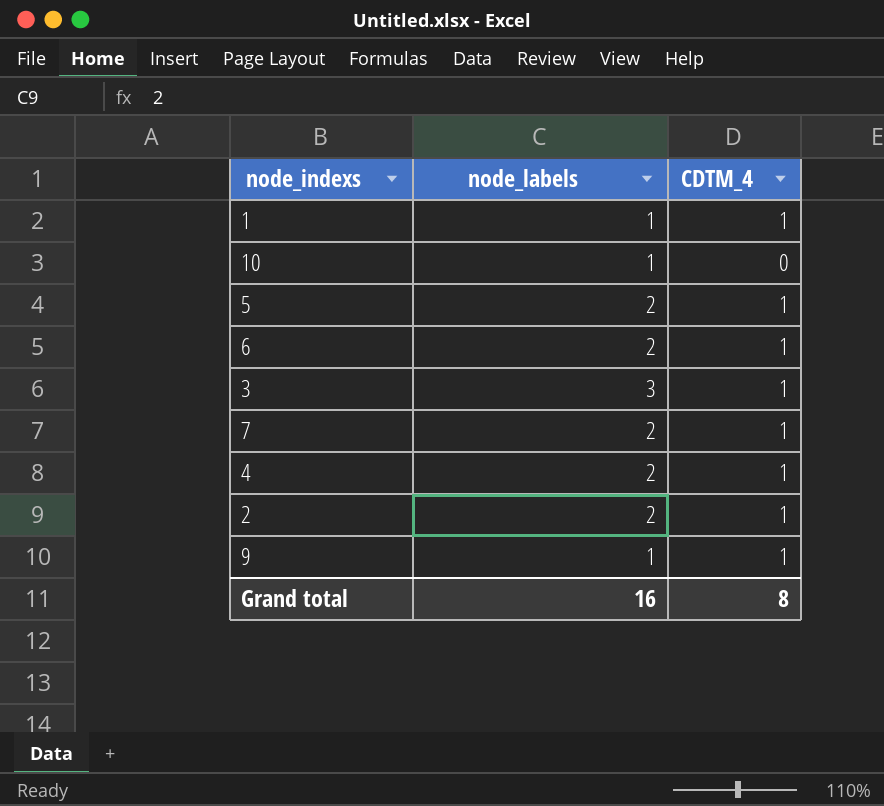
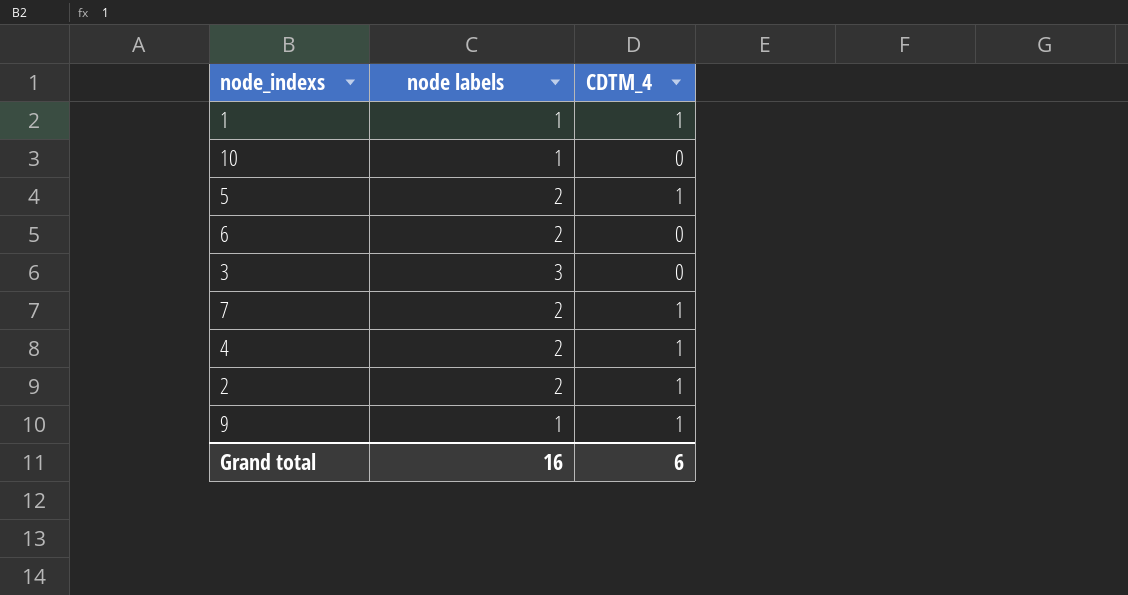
column name: node_labels -> node labels
6 | CDTM_4: 1 -> 0
3 | CDTM_4: 1 -> 0
Grand total | CDTM_4: 8 -> 6

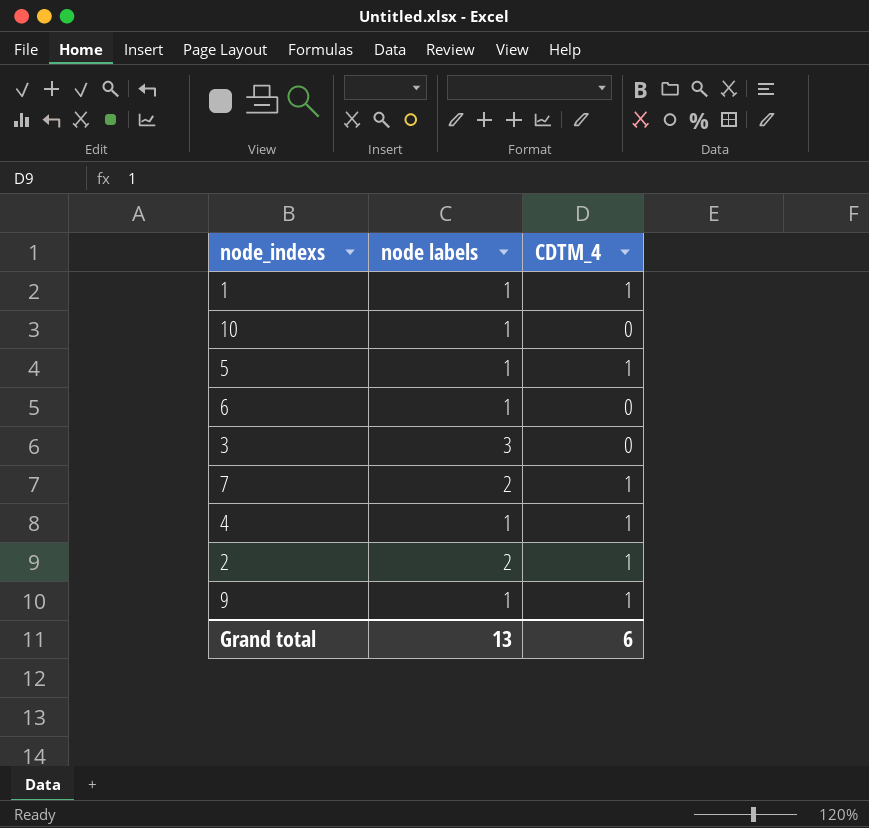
5 | node labels: 2 -> 1
6 | node labels: 2 -> 1
4 | node labels: 2 -> 1
Grand total | node labels: 16 -> 13

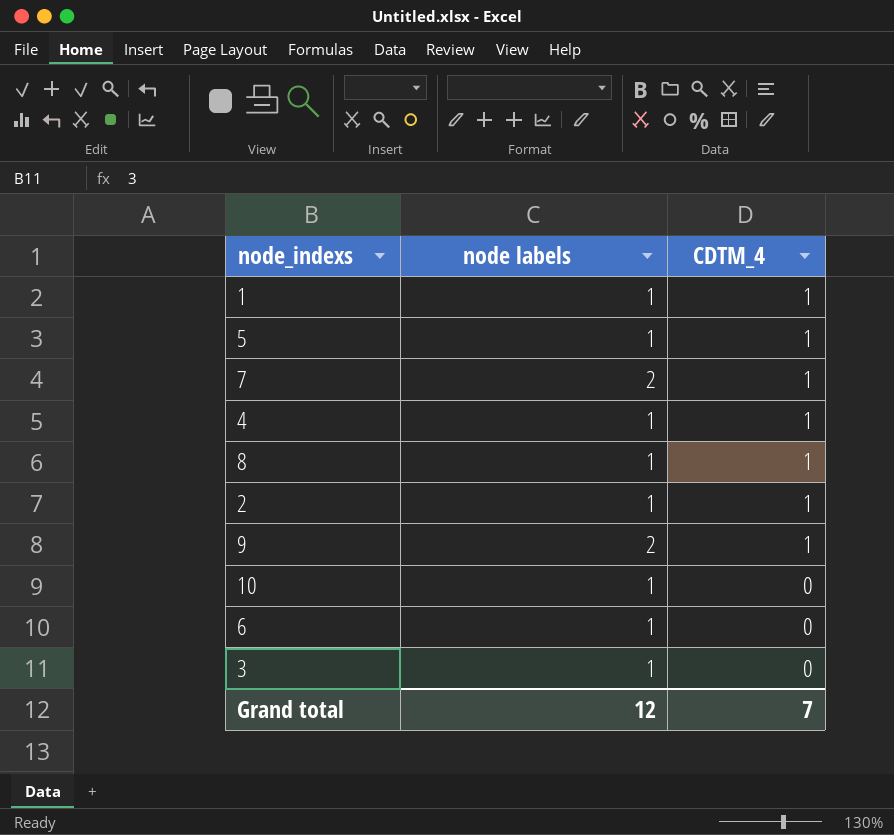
row order: none -> CDTM_4 descending
row 8: none -> 1 | 1
2 | node labels: 2 -> 1
9 | node labels: 1 -> 2
3 | node labels: 3 -> 1
Grand total | node labels: 13 -> 12
Grand total | CDTM_4: 6 -> 7

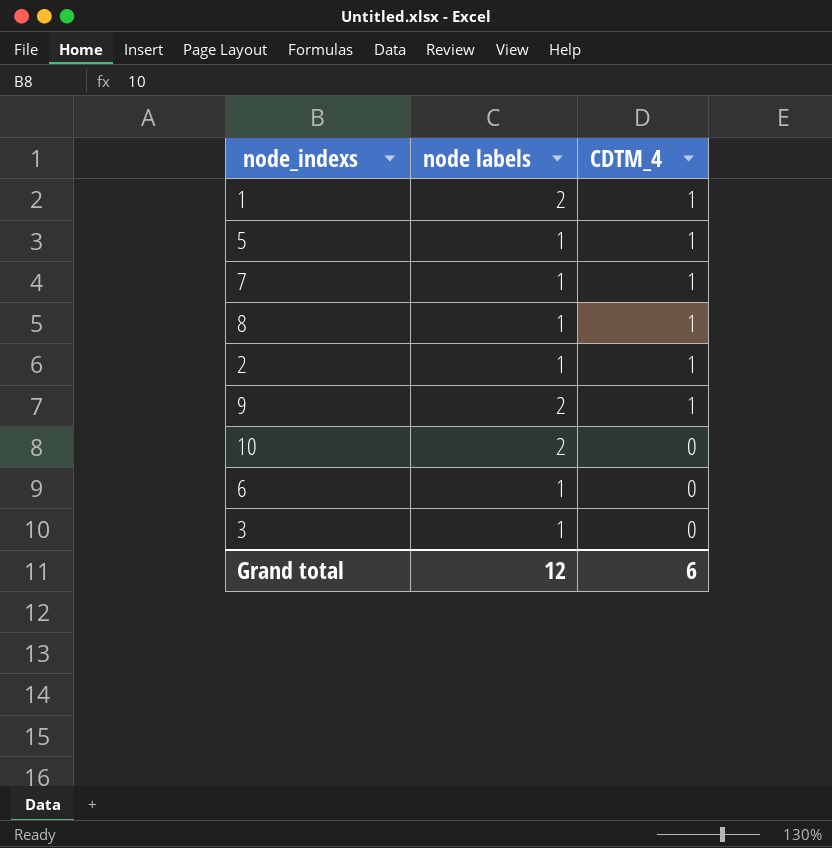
row 4: 1 | 1 -> none
1 | node labels: 1 -> 2
7 | node labels: 2 -> 1
10 | node labels: 1 -> 2
Grand total | CDTM_4: 7 -> 6

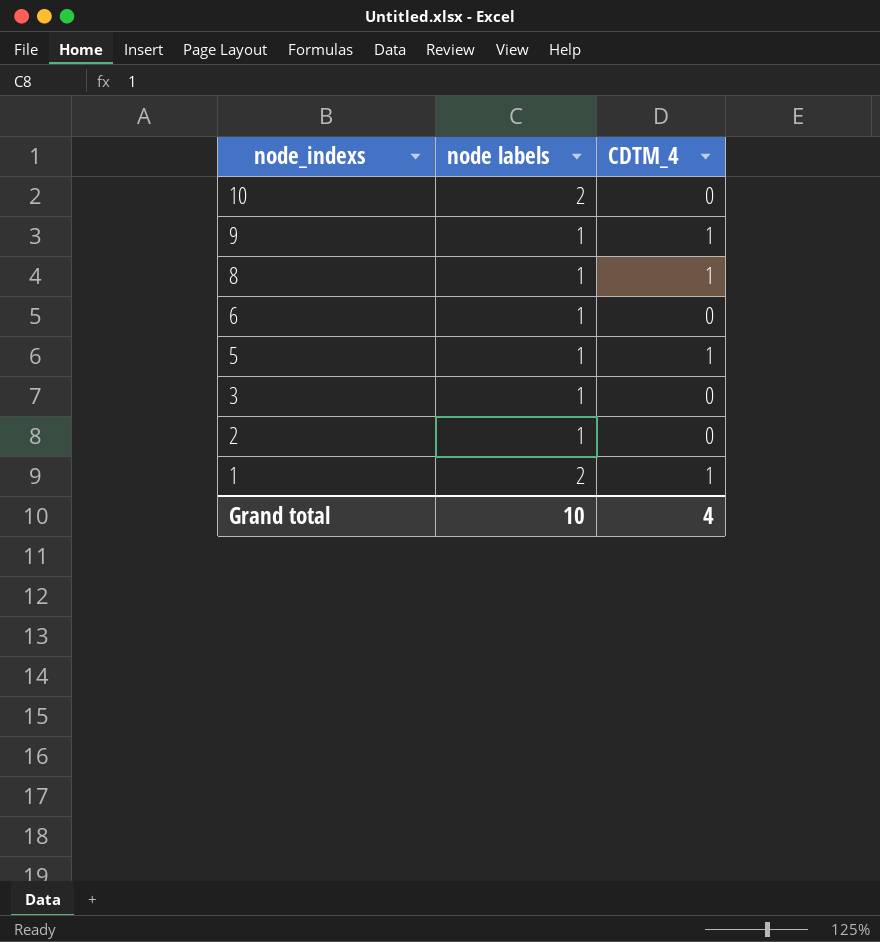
row order: CDTM_4 descending -> node_indexs descending
row 7: 1 | 1 -> none
9 | node labels: 2 -> 1
2 | CDTM_4: 1 -> 0
Grand total | node labels: 12 -> 10
Grand total | CDTM_4: 6 -> 4

